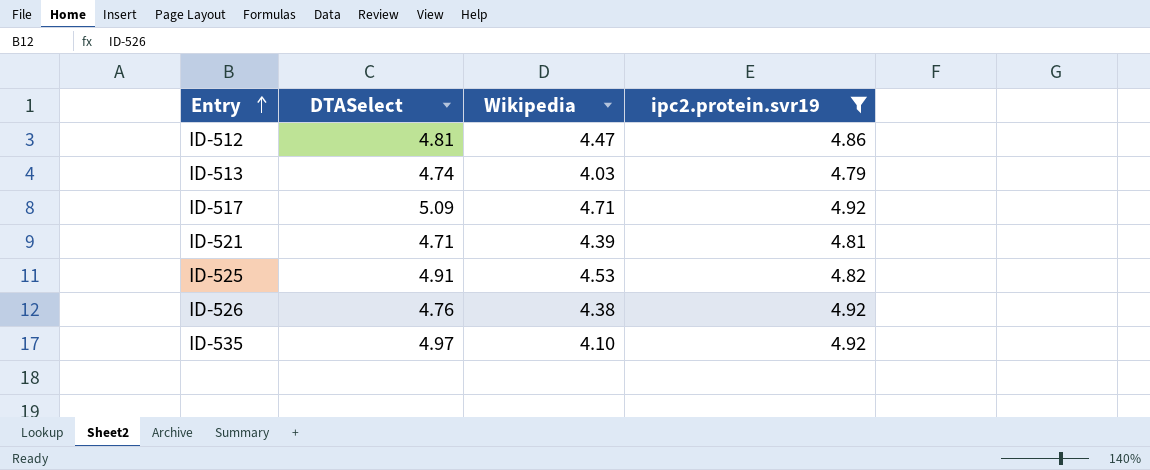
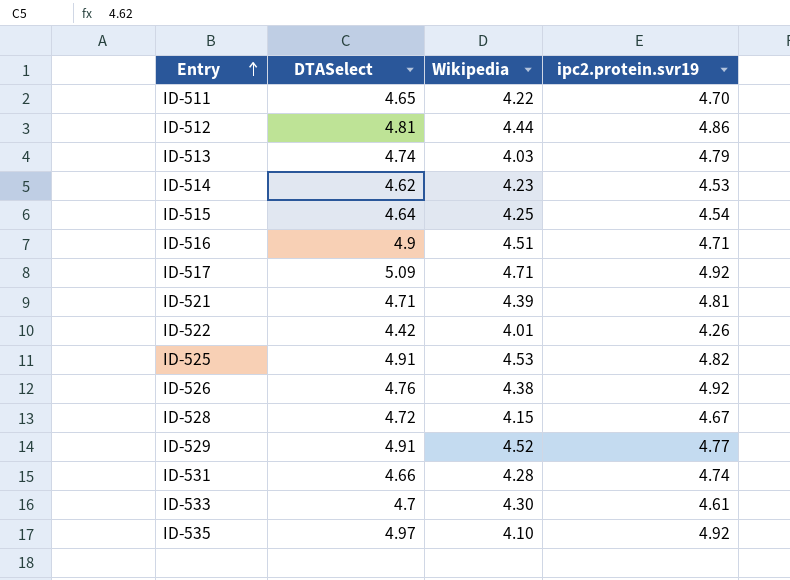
filter: ipc2.protein.svr19 >= 4.79 -> none
ID-512 | Wikipedia: 4.47 -> 4.44

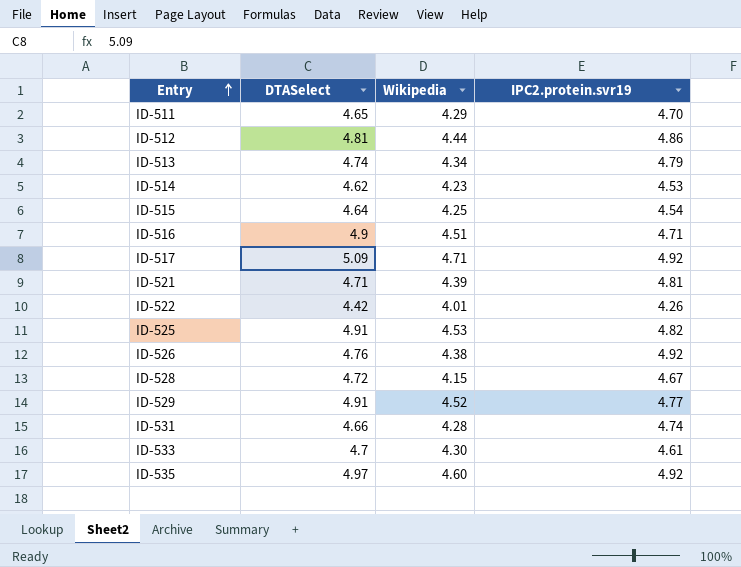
column name: ipc2.protein.svr19 -> IPC2.protein.svr19
ID-511 | Wikipedia: 4.22 -> 4.29
ID-513 | Wikipedia: 4.03 -> 4.34
ID-535 | Wikipedia: 4.10 -> 4.60

